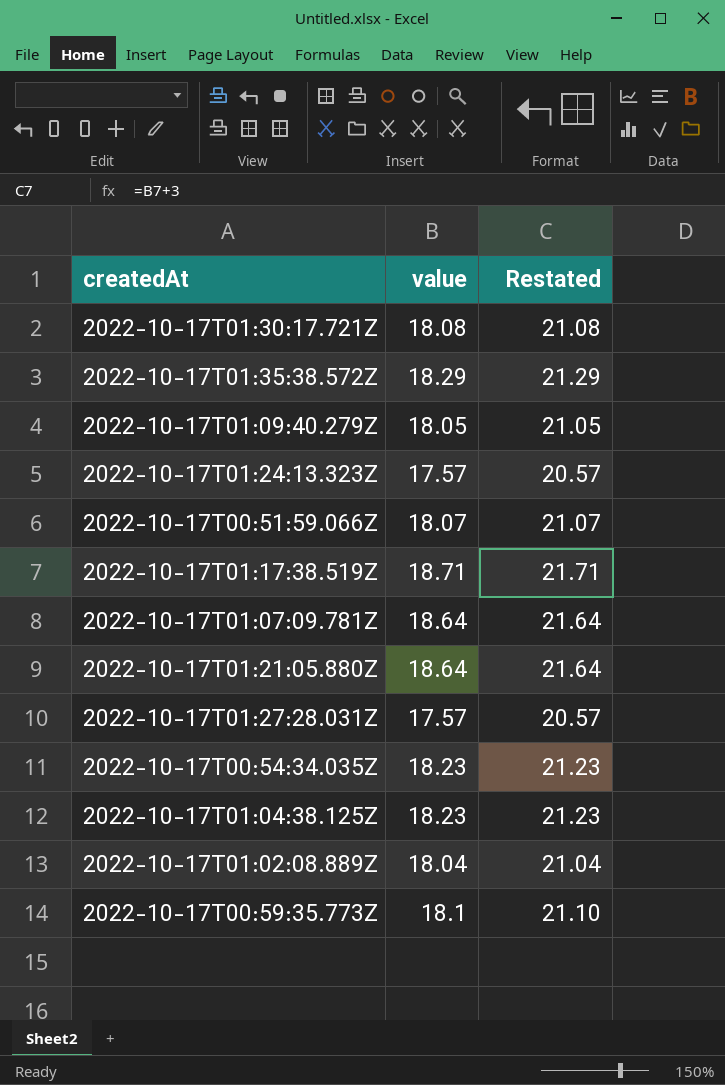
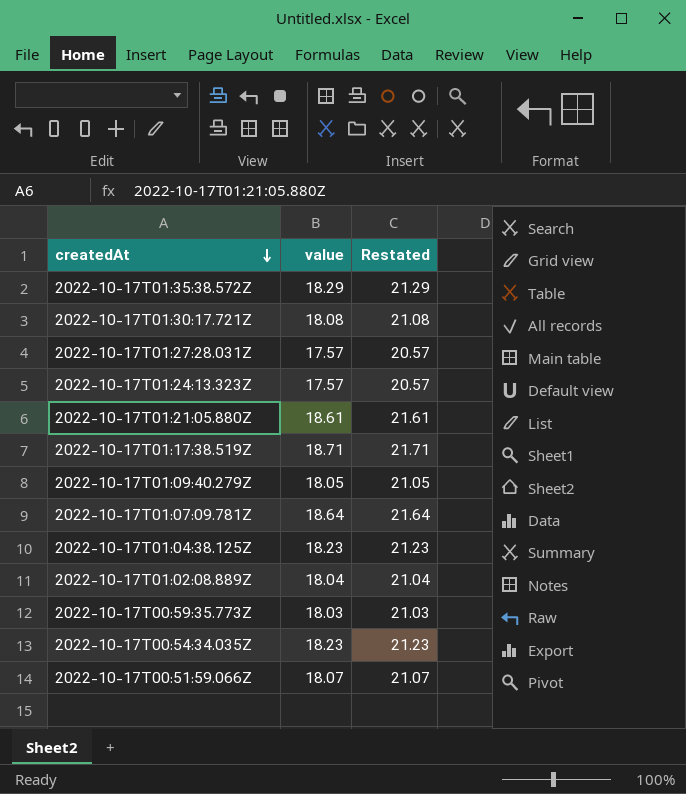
row order: none -> createdAt descending
2022-10-17T01:21:05.880Z | value: 18.64 -> 18.61
2022-10-17T01:21:05.880Z | Restated: 21.64 -> 21.61
2022-10-17T00:59:35.773Z | value: 18.1 -> 18.03
2022-10-17T00:59:35.773Z | Restated: 21.10 -> 21.03

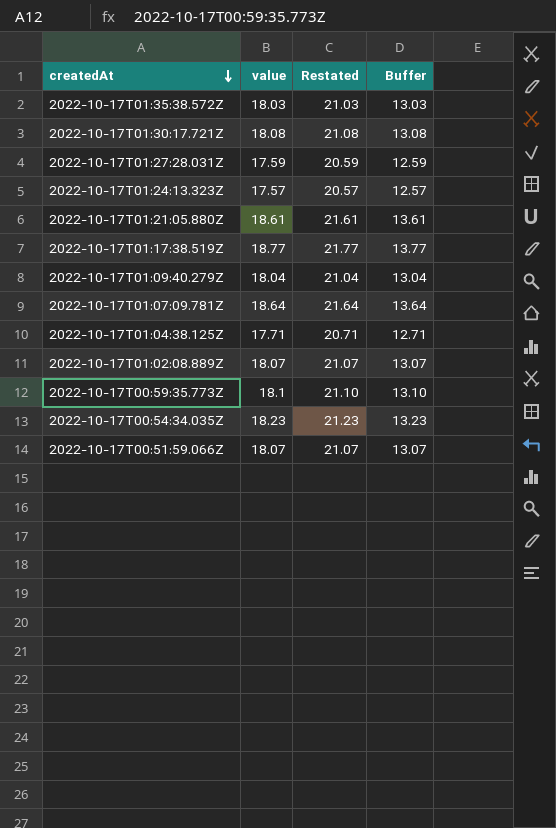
column Buffer | formula: none -> [value] - 5
2022-10-17T01:35:38.572Z | value: 18.29 -> 18.03
2022-10-17T01:35:38.572Z | Restated: 21.29 -> 21.03
2022-10-17T01:27:28.031Z | value: 17.57 -> 17.59
2022-10-17T01:27:28.031Z | Restated: 20.57 -> 20.59
2022-10-17T01:17:38.519Z | value: 18.71 -> 18.77
2022-10-17T01:17:38.519Z | Restated: 21.71 -> 21.77
2022-10-17T01:09:40.279Z | value: 18.05 -> 18.04
2022-10-17T01:09:40.279Z | Restated: 21.05 -> 21.04
2022-10-17T01:04:38.125Z | value: 18.23 -> 17.71
2022-10-17T01:04:38.125Z | Restated: 21.23 -> 20.71
2022-10-17T01:02:08.889Z | value: 18.04 -> 18.07
2022-10-17T01:02:08.889Z | Restated: 21.04 -> 21.07
2022-10-17T00:59:35.773Z | value: 18.03 -> 18.1
2022-10-17T00:59:35.773Z | Restated: 21.03 -> 21.10

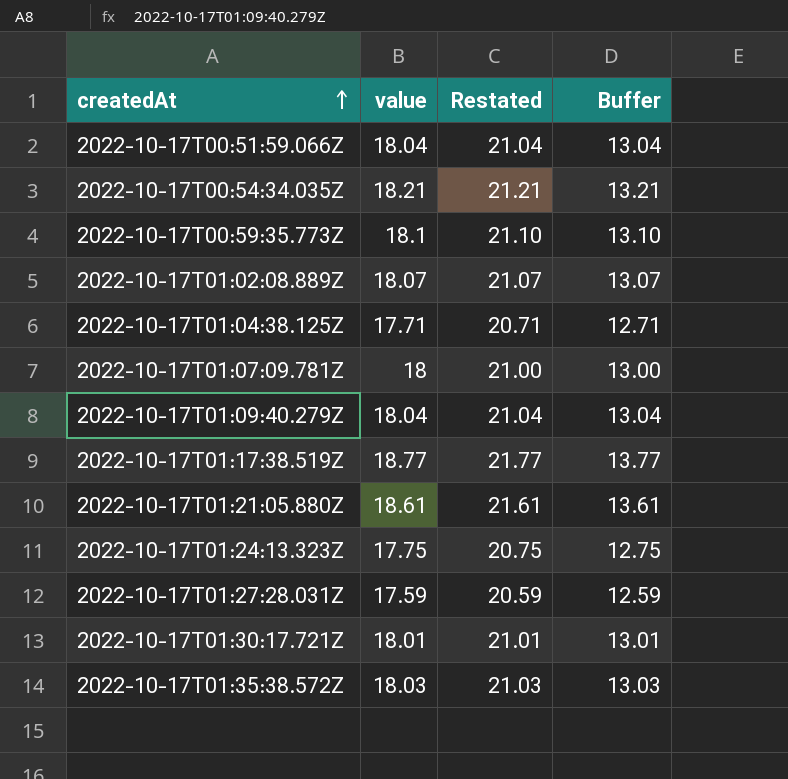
row order: createdAt descending -> createdAt ascending
2022-10-17T00:51:59.066Z | value: 18.07 -> 18.04
2022-10-17T00:51:59.066Z | Restated: 21.07 -> 21.04
2022-10-17T00:51:59.066Z | Buffer: 13.07 -> 13.04
2022-10-17T00:54:34.035Z | value: 18.23 -> 18.21
2022-10-17T00:54:34.035Z | Restated: 21.23 -> 21.21
2022-10-17T00:54:34.035Z | Buffer: 13.23 -> 13.21
2022-10-17T01:07:09.781Z | value: 18.64 -> 18
2022-10-17T01:07:09.781Z | Restated: 21.64 -> 21.00
2022-10-17T01:07:09.781Z | Buffer: 13.64 -> 13.00
2022-10-17T01:24:13.323Z | value: 17.57 -> 17.75
2022-10-17T01:24:13.323Z | Restated: 20.57 -> 20.75
2022-10-17T01:24:13.323Z | Buffer: 12.57 -> 12.75
2022-10-17T01:30:17.721Z | value: 18.08 -> 18.01
2022-10-17T01:30:17.721Z | Restated: 21.08 -> 21.01
2022-10-17T01:30:17.721Z | Buffer: 13.08 -> 13.01

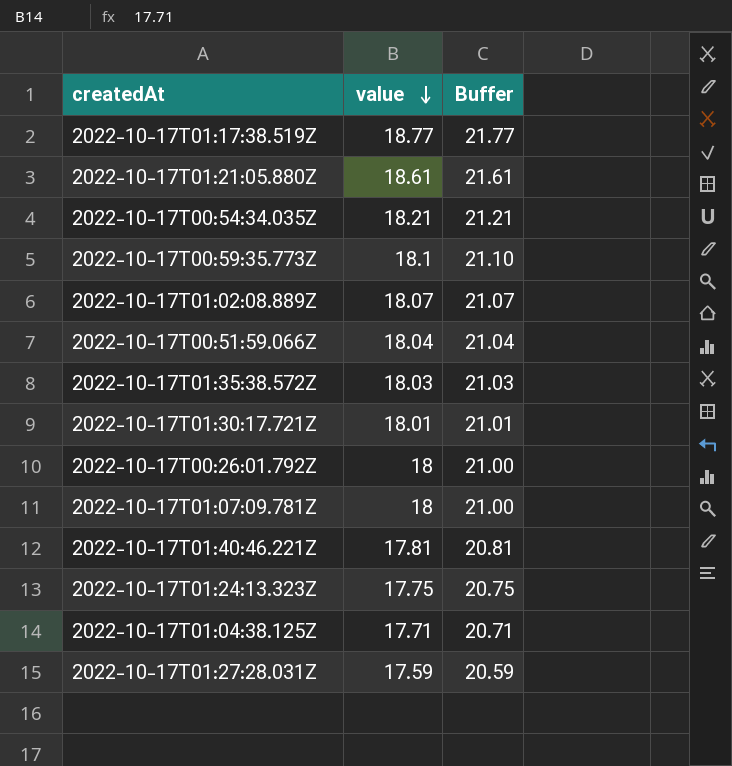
row order: createdAt ascending -> value descending
column Restated | formula: [value] + 3 -> none
column Buffer | formula: [value] - 5 -> [value] + 3
row 2022-10-17T01:09:40.279Z: 18.04 | 21.04 | 13.04 -> none
row 2022-10-17T00:26:01.792Z: none -> 18 | 21.00
row 2022-10-17T01:40:46.221Z: none -> 17.81 | 20.81

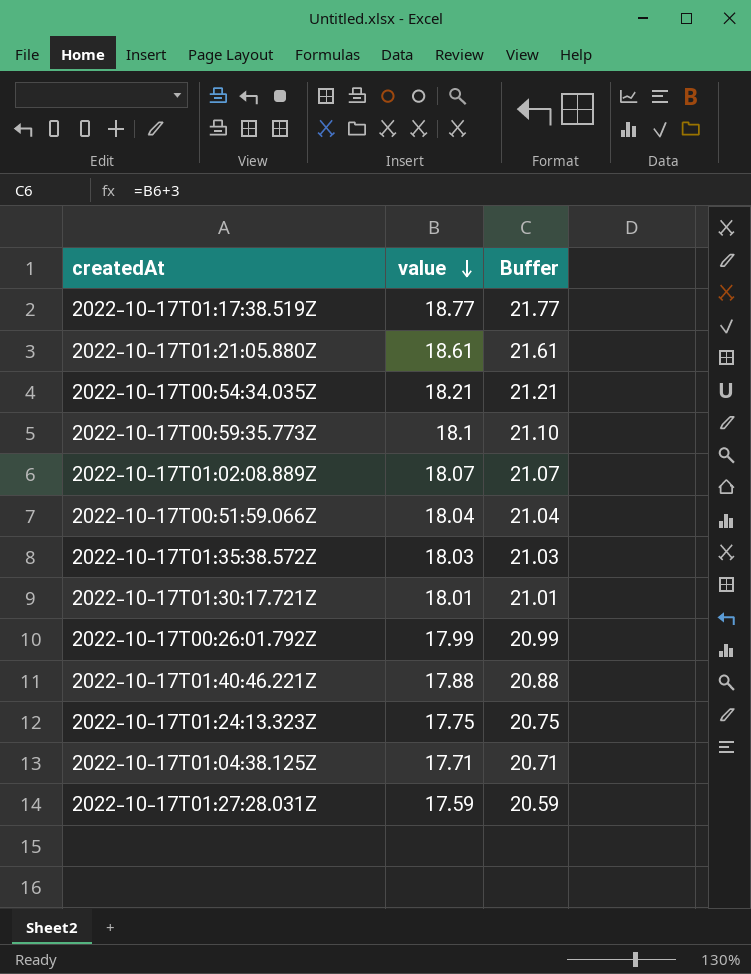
row 2022-10-17T01:07:09.781Z: 18 | 21.00 -> none
2022-10-17T00:26:01.792Z | value: 18 -> 17.99
2022-10-17T00:26:01.792Z | Buffer: 21.00 -> 20.99
2022-10-17T01:40:46.221Z | value: 17.81 -> 17.88
2022-10-17T01:40:46.221Z | Buffer: 20.81 -> 20.88

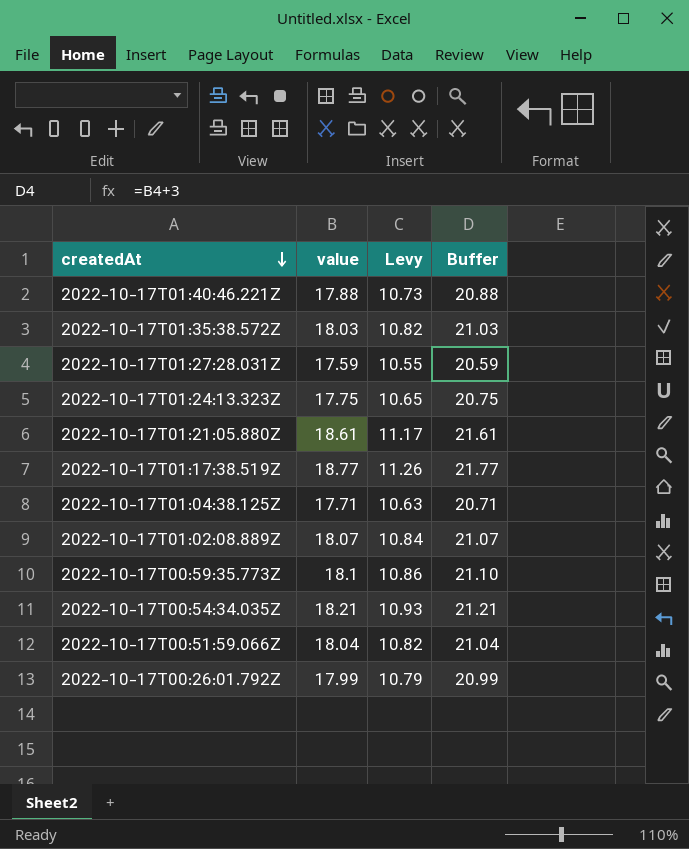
row order: value descending -> createdAt descending
column Levy | formula: none -> [value] * 0.6
row 2022-10-17T01:30:17.721Z: 18.01 | 21.01 -> none

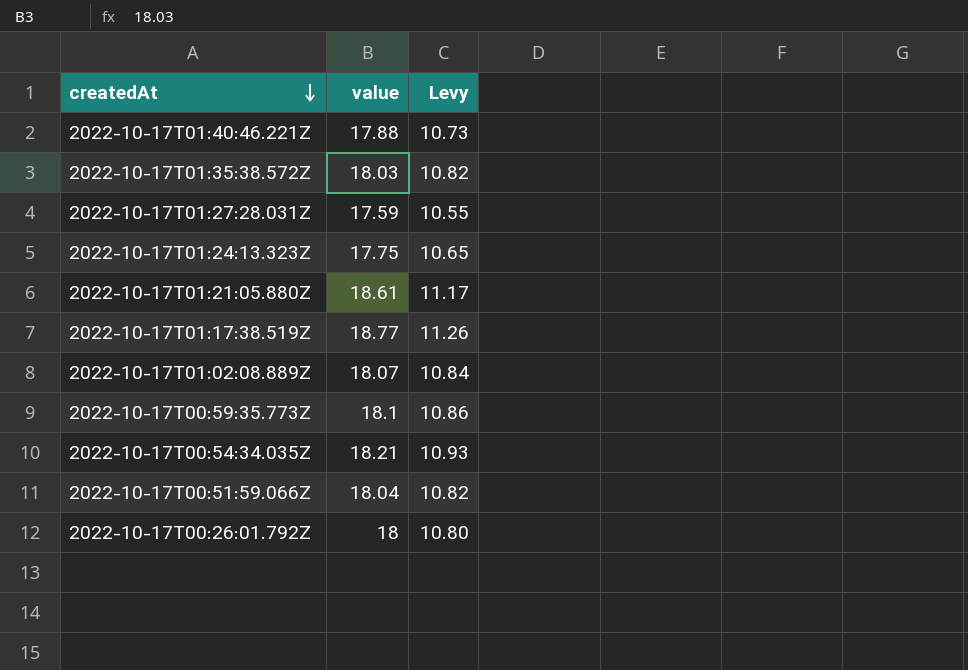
column Buffer | formula: [value] + 3 -> none
row 2022-10-17T01:04:38.125Z: 17.71 | 10.63 | 20.71 -> none
2022-10-17T00:26:01.792Z | value: 17.99 -> 18
2022-10-17T00:26:01.792Z | Levy: 10.79 -> 10.80

